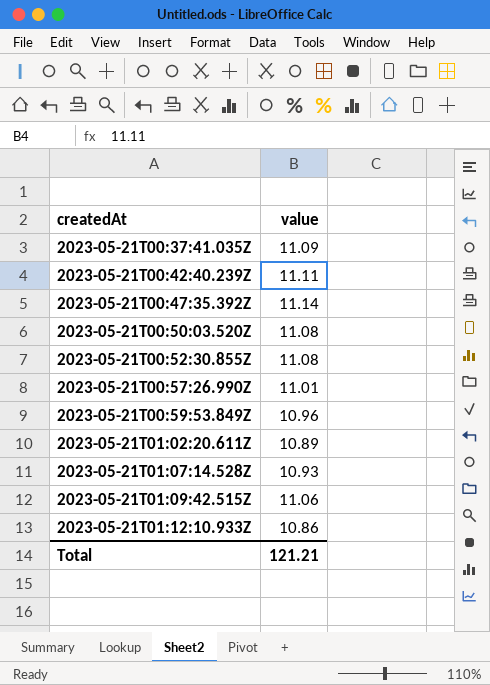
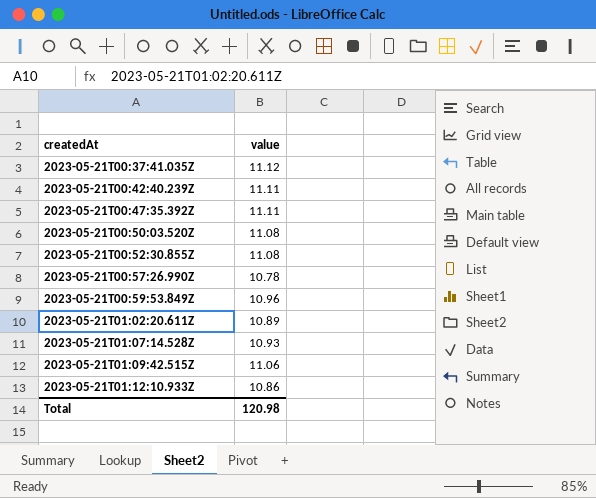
2023-05-21T00:37:41.035Z | value: 11.09 -> 11.12
2023-05-21T00:47:35.392Z | value: 11.14 -> 11.11
2023-05-21T00:57:26.990Z | value: 11.01 -> 10.78
Total | value: 121.21 -> 120.98

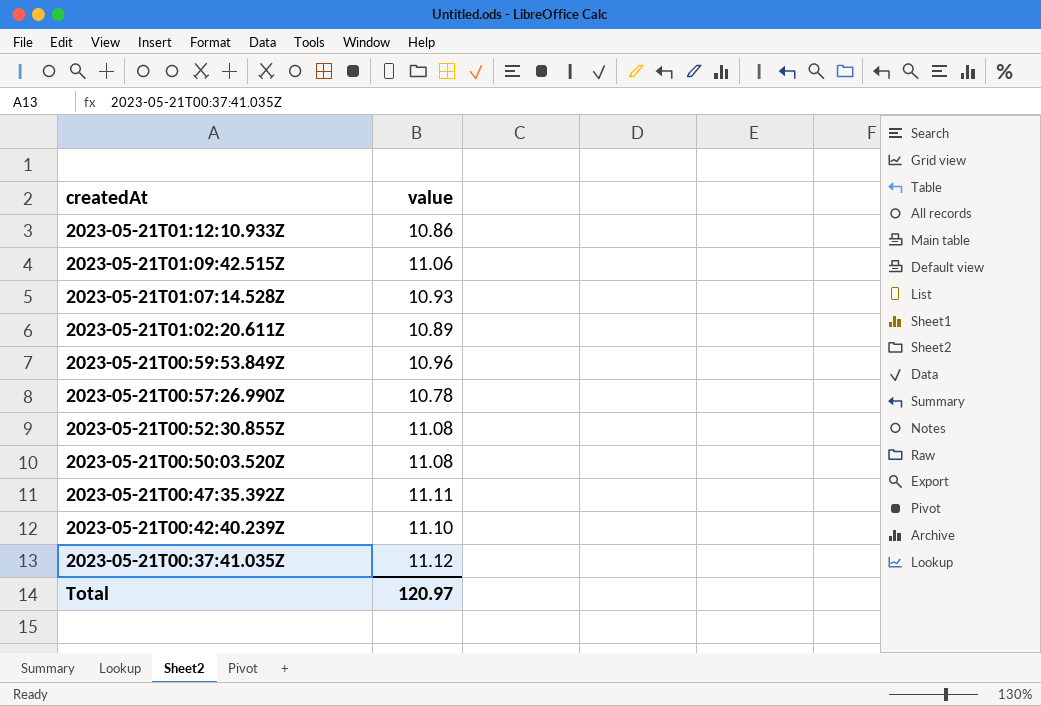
row order: createdAt ascending -> createdAt descending
2023-05-21T00:42:40.239Z | value: 11.11 -> 11.10
Total | value: 120.98 -> 120.97

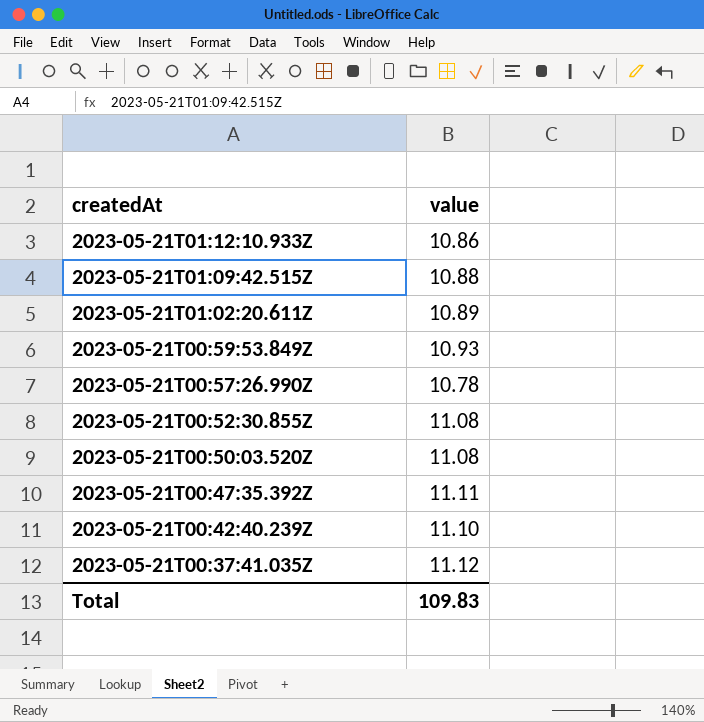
row 2023-05-21T01:07:14.528Z: 10.93 -> none
2023-05-21T01:09:42.515Z | value: 11.06 -> 10.88
2023-05-21T00:59:53.849Z | value: 10.96 -> 10.93
Total | value: 120.97 -> 109.83

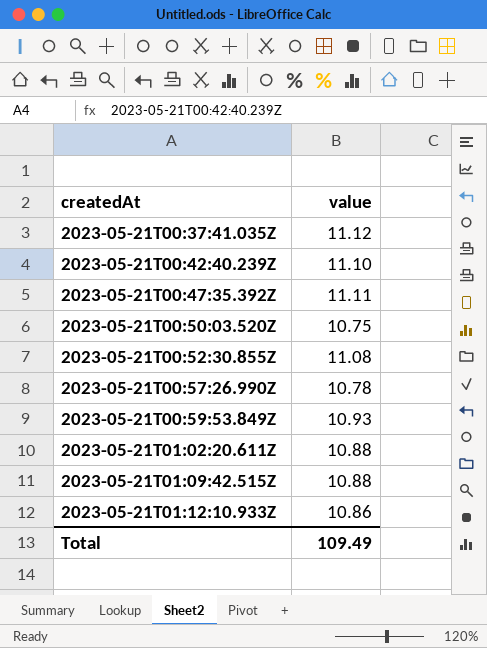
row order: createdAt descending -> createdAt ascending
2023-05-21T00:50:03.520Z | value: 11.08 -> 10.75
2023-05-21T01:02:20.611Z | value: 10.89 -> 10.88
Total | value: 109.83 -> 109.49

